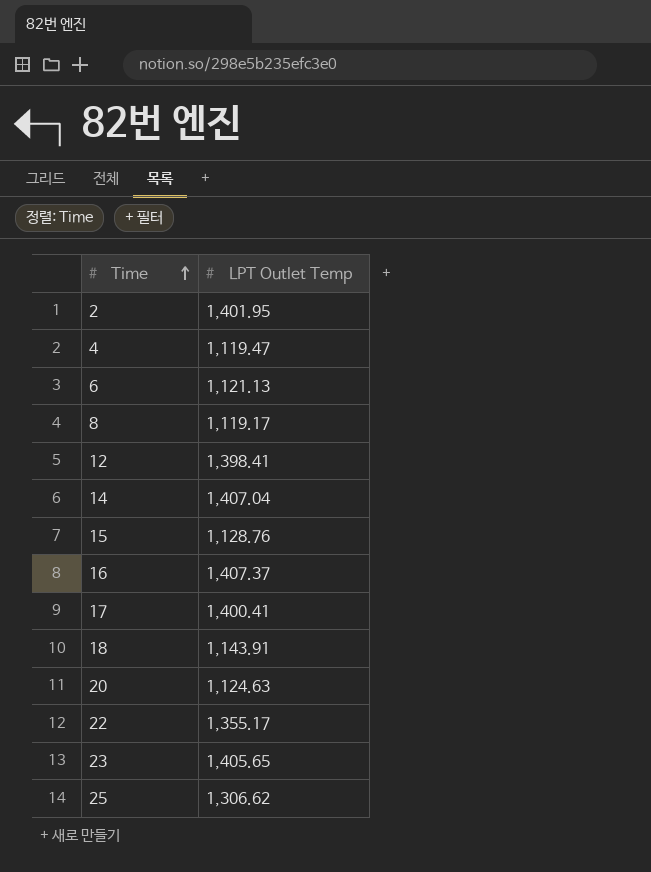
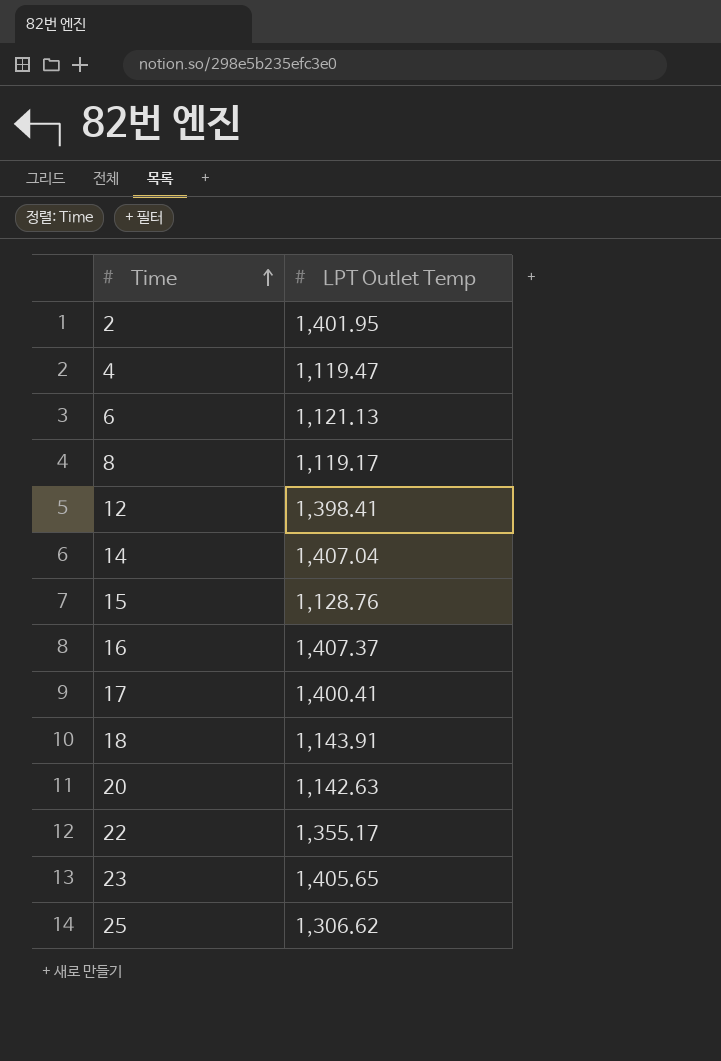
20 | LPT Outlet Temp: 1,124.63 -> 1,142.63

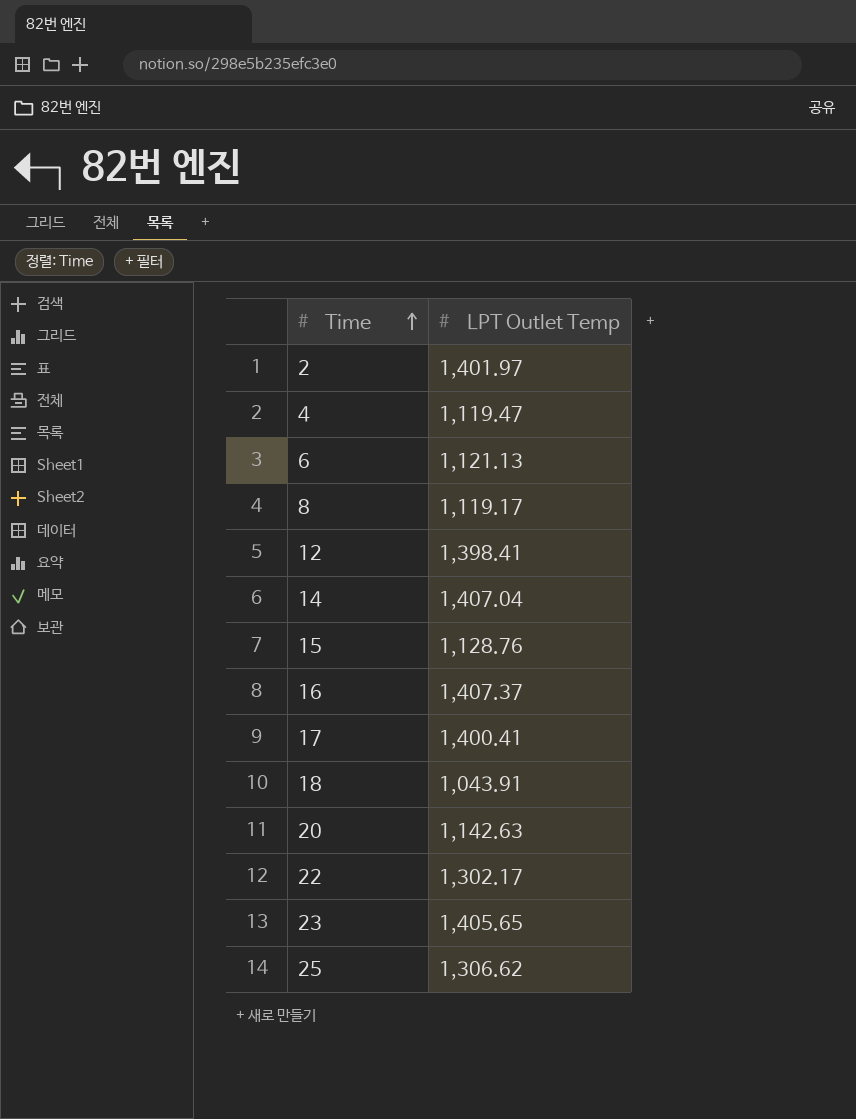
2 | LPT Outlet Temp: 1,401.95 -> 1,401.97
18 | LPT Outlet Temp: 1,143.91 -> 1,043.91
22 | LPT Outlet Temp: 1,355.17 -> 1,302.17

